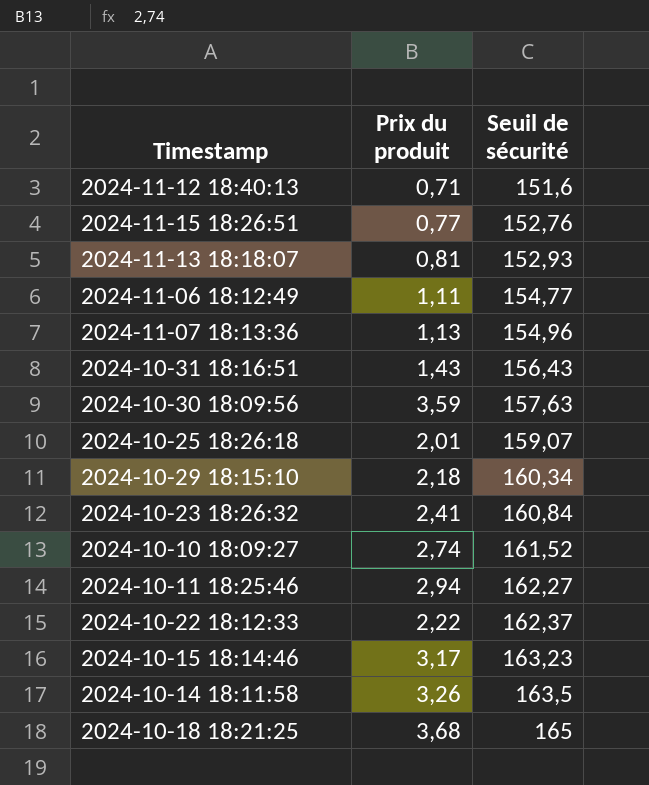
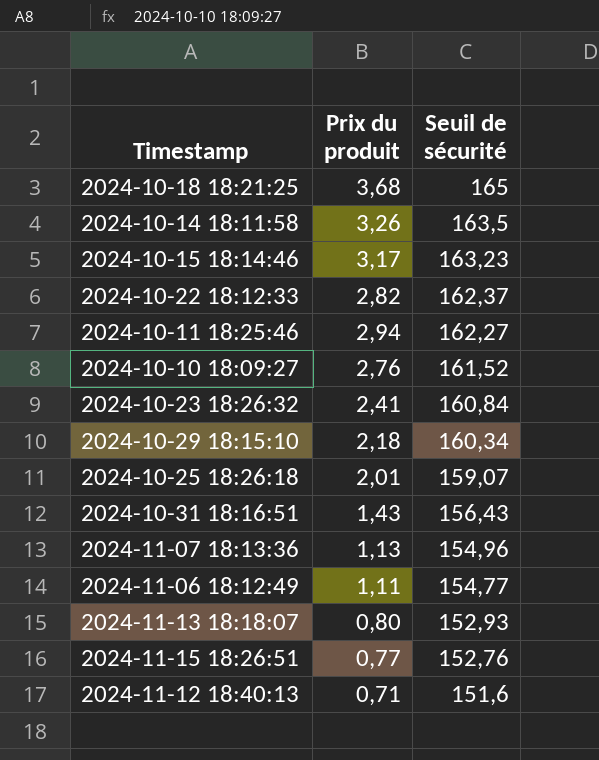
row order: Seuil de sécurité ascending -> Seuil de sécurité descending
row 2024-10-30 18:09:56: 3,59 | 157,63 -> none
2024-10-22 18:12:33 | Prix du produit: 2,22 -> 2,82
2024-10-10 18:09:27 | Prix du produit: 2,74 -> 2,76
2024-11-13 18:18:07 | Prix du produit: 0,81 -> 0,80

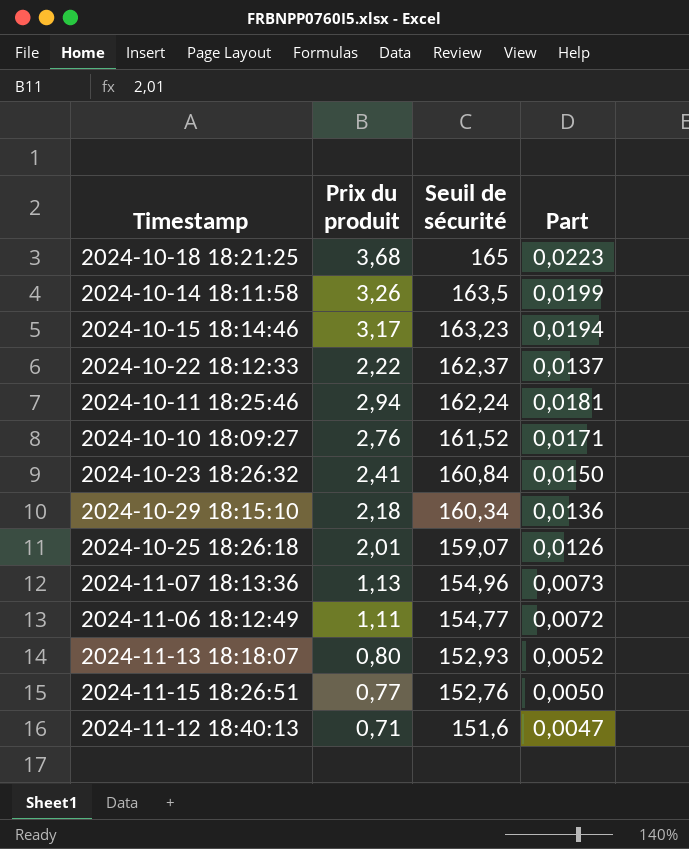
column Part | formula: none -> [Prix du produit] / [Seuil de sécurité]
row 2024-10-31 18:16:51: 1,43 | 156,43 -> none
2024-10-22 18:12:33 | Prix du produit: 2,82 -> 2,22
2024-10-11 18:25:46 | Seuil de sécurité: 162,27 -> 162,24

